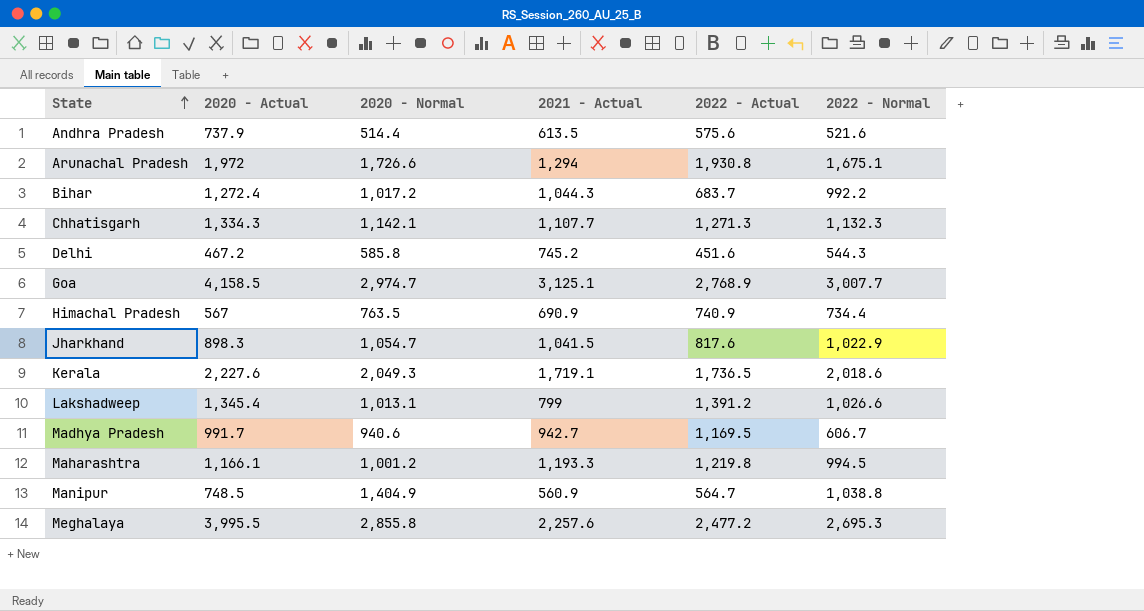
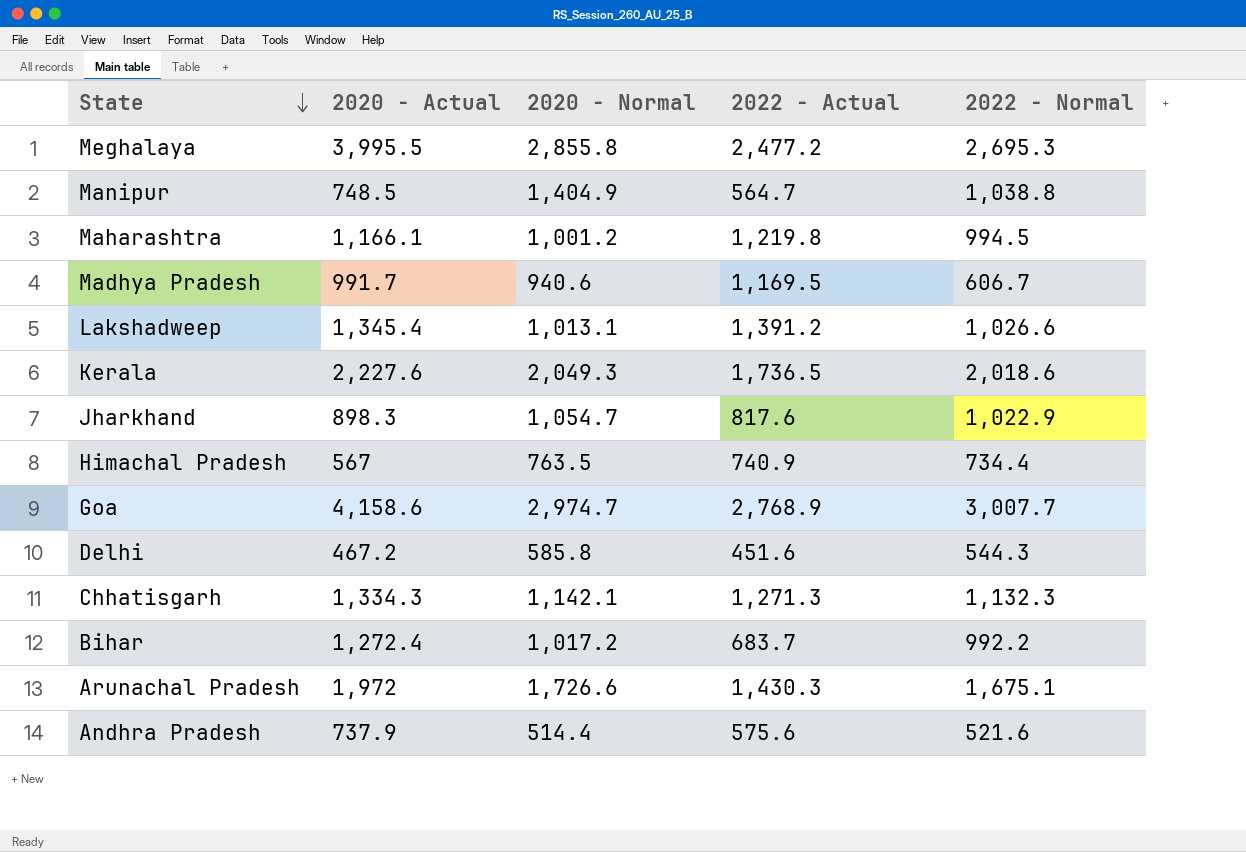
row order: State ascending -> State descending
column 2021 - Actual | position: 4 -> none
Goa | 2020 - Actual: 4,158.5 -> 4,158.6
Arunachal Pradesh | 2022 - Actual: 1,930.8 -> 1,430.3

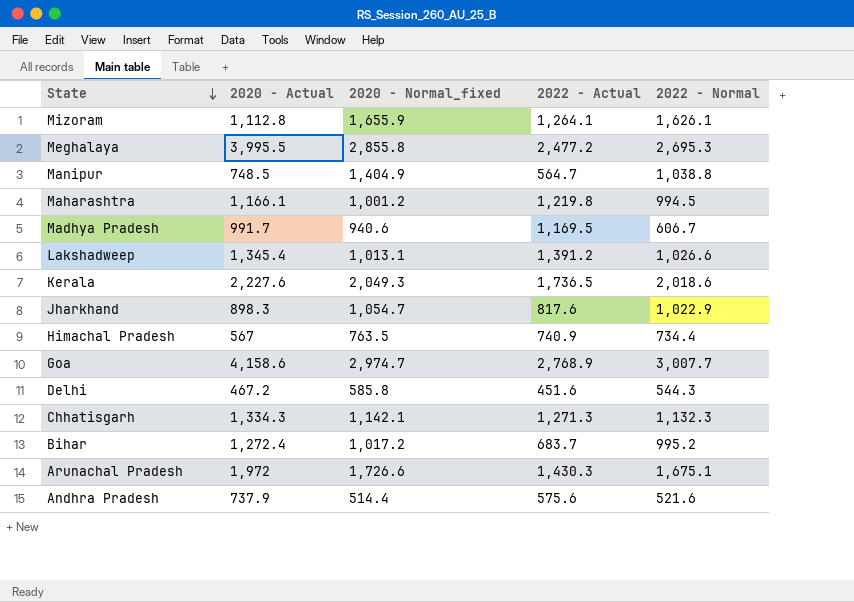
column name: 2020 - Normal -> 2020 - Normal_fixed
row Mizoram: none -> 1,112.8 | 1,655.9 | 1,264.1 | 1,626.1
Bihar | 2022 - Normal: 992.2 -> 995.2

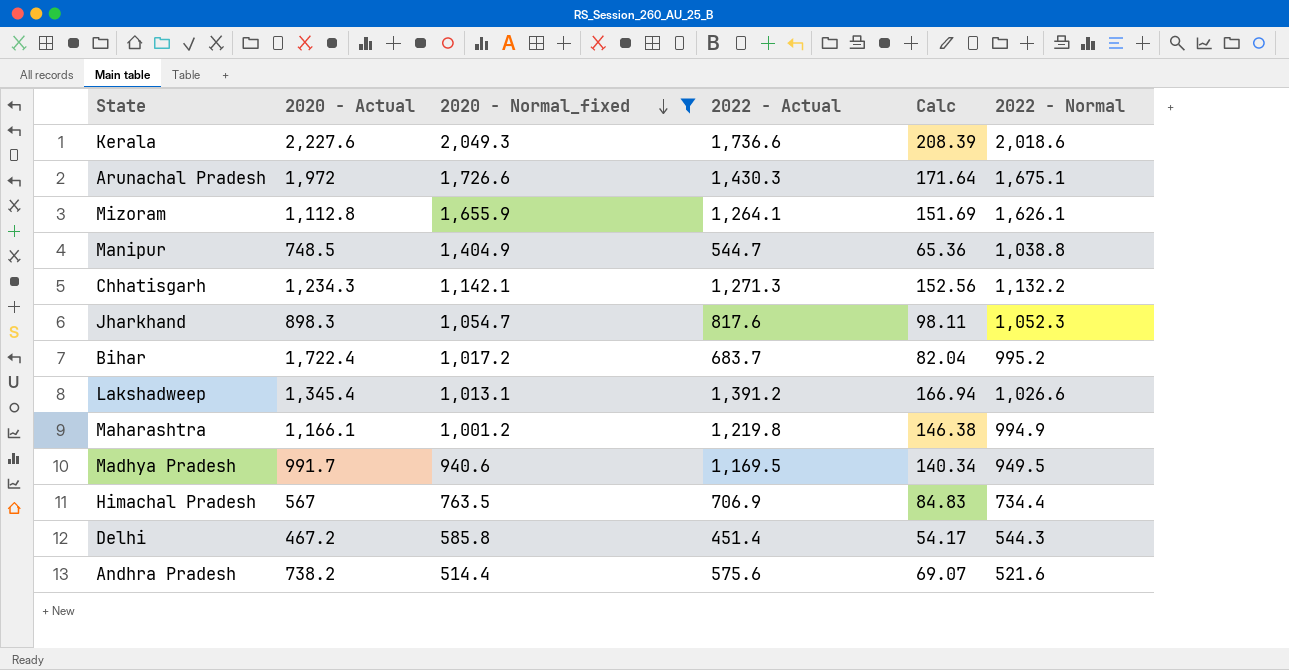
filter: none -> 2020 - Normal_fixed <= 2,049.3
row order: State descending -> 2020 - Normal_fixed descending
column Calc | formula: none -> [2022 - Actual] * 0.12
Kerala | 2022 - Actual: 1,736.5 -> 1,736.6
Manipur | 2022 - Actual: 564.7 -> 544.7
Chhatisgarh | 2020 - Actual: 1,334.3 -> 1,234.3
Chhatisgarh | 2022 - Normal: 1,132.3 -> 1,132.2
Jharkhand | 2022 - Normal: 1,022.9 -> 1,052.3
Bihar | 2020 - Actual: 1,272.4 -> 1,722.4
Maharashtra | 2022 - Normal: 994.5 -> 994.9
Madhya Pradesh | 2022 - Normal: 606.7 -> 949.5
Himachal Pradesh | 2022 - Actual: 740.9 -> 706.9
Delhi | 2022 - Actual: 451.6 -> 451.4
Andhra Pradesh | 2020 - Actual: 737.9 -> 738.2

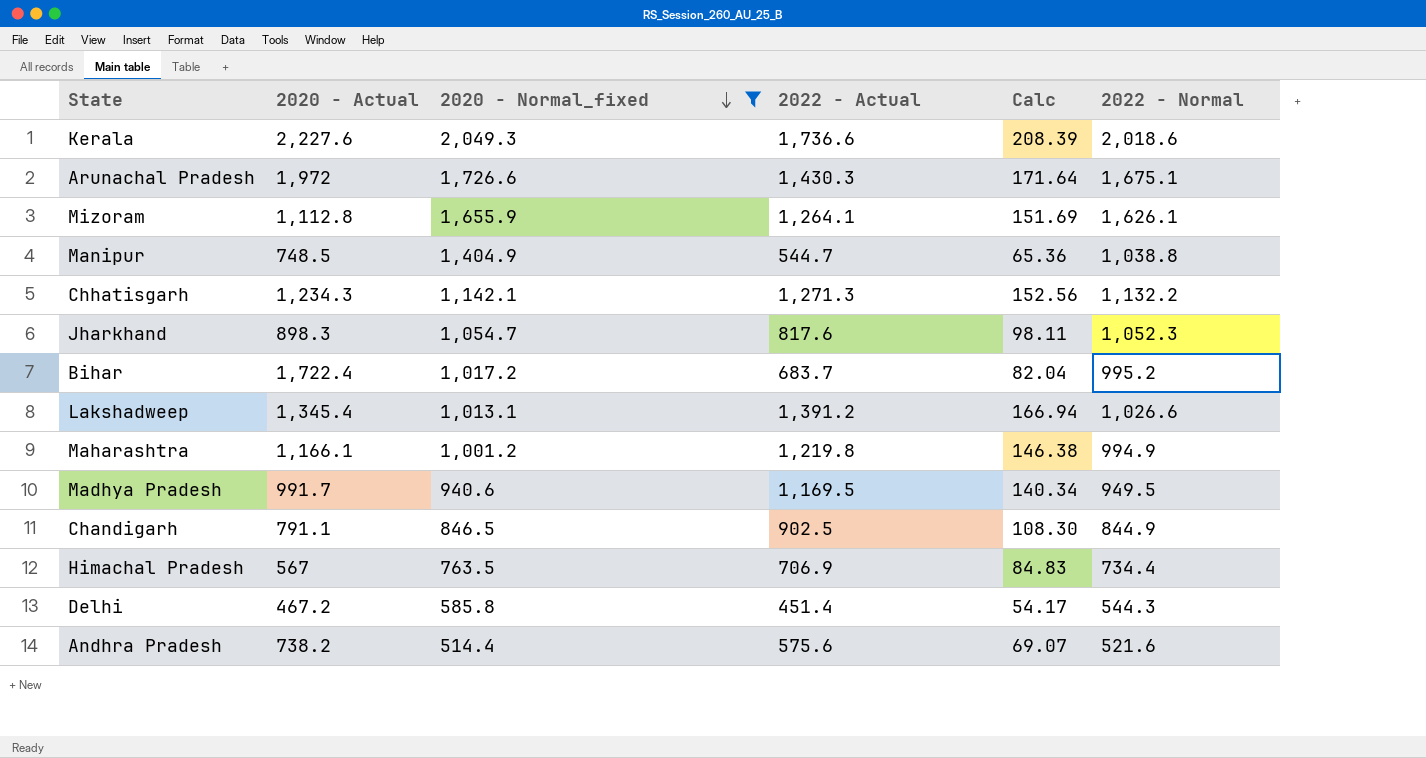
row Chandigarh: none -> 791.1 | 846.5 | 902.5 | 108.30 | 844.9

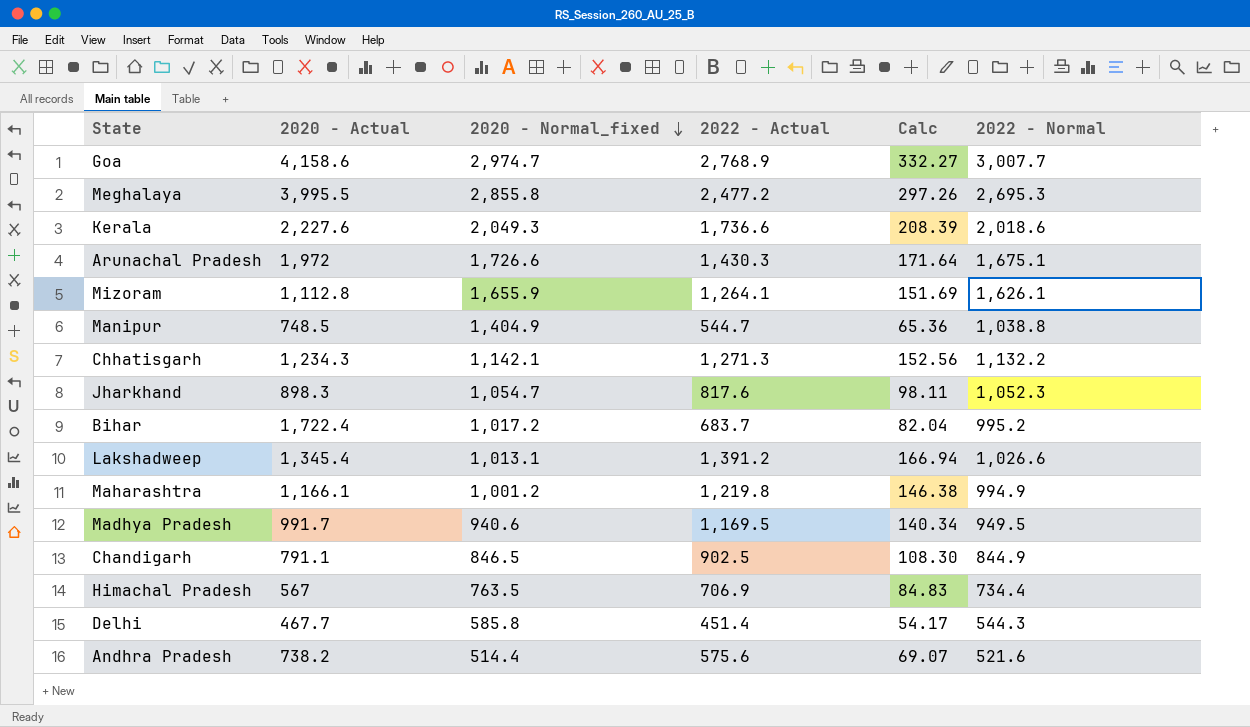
filter: 2020 - Normal_fixed <= 2,049.3 -> none
Delhi | 2020 - Actual: 467.2 -> 467.7

